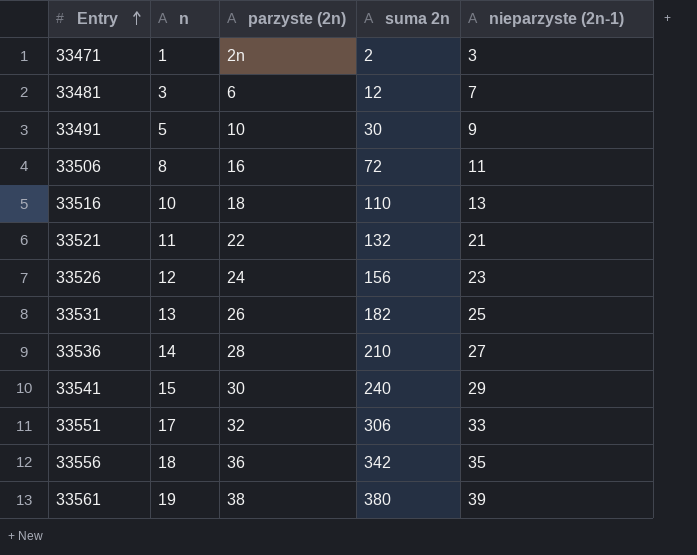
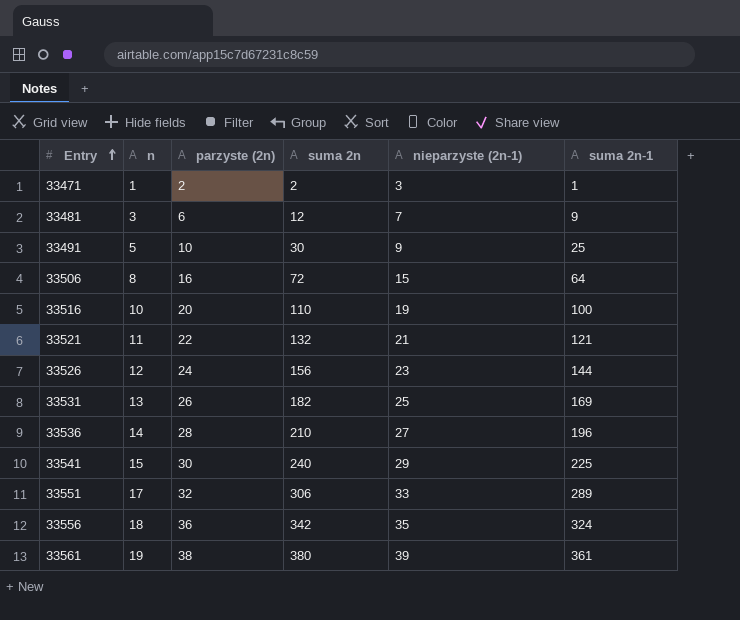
column suma 2n-1 | position: none -> 6
33471 | parzyste (2n): 2n -> 2
33506 | nieparzyste (2n-1): 11 -> 15
33516 | parzyste (2n): 18 -> 20
33516 | nieparzyste (2n-1): 13 -> 19

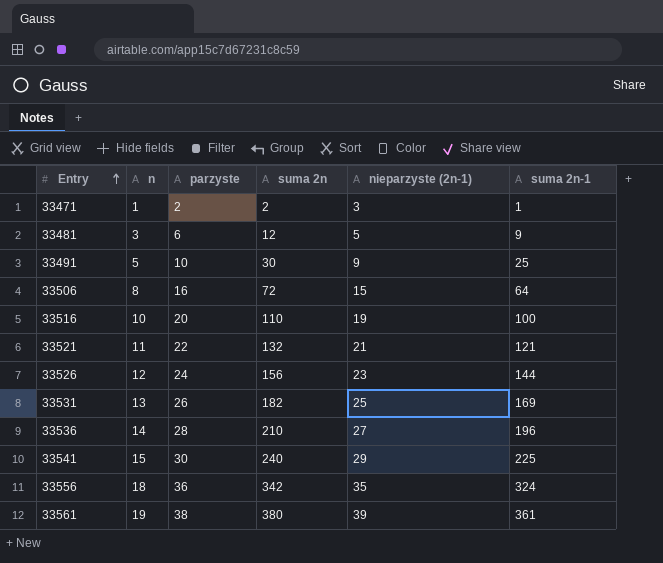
column name: parzyste (2n) -> parzyste
row 33551: 17 | 32 | 306 | 33 | 289 -> none
33481 | nieparzyste (2n-1): 7 -> 5

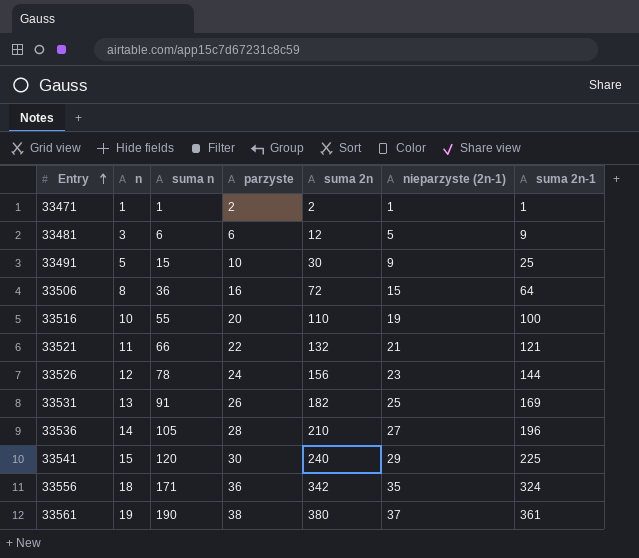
column suma n | position: none -> 3
33471 | nieparzyste (2n-1): 3 -> 1
33561 | nieparzyste (2n-1): 39 -> 37

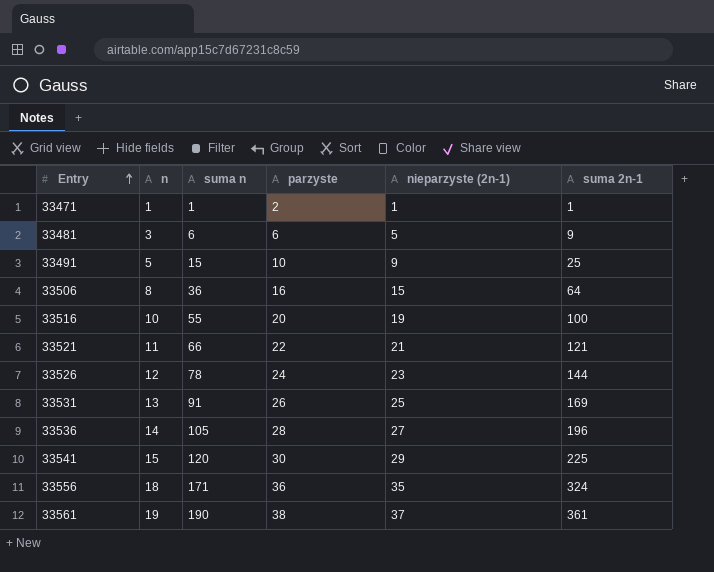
column suma 2n | position: 5 -> none

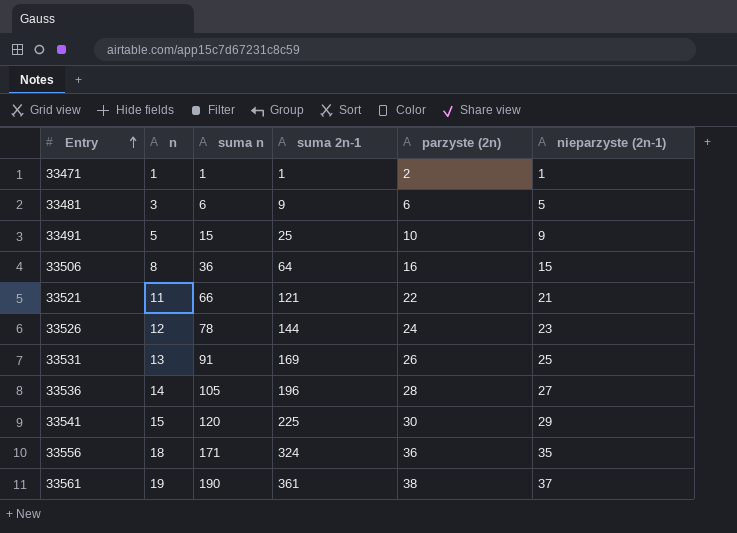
column suma 2n-1 | position: 6 -> 4
column name: parzyste -> parzyste (2n)
row 33516: 10 | 55 | 20 | 19 | 100 -> none

